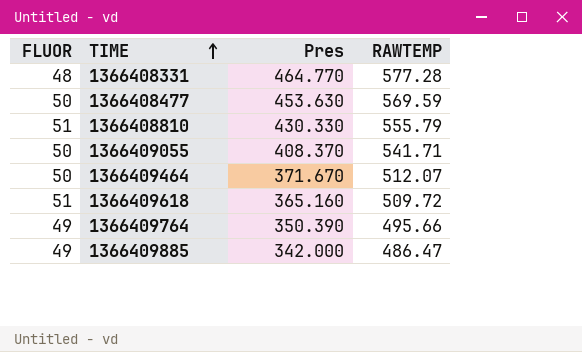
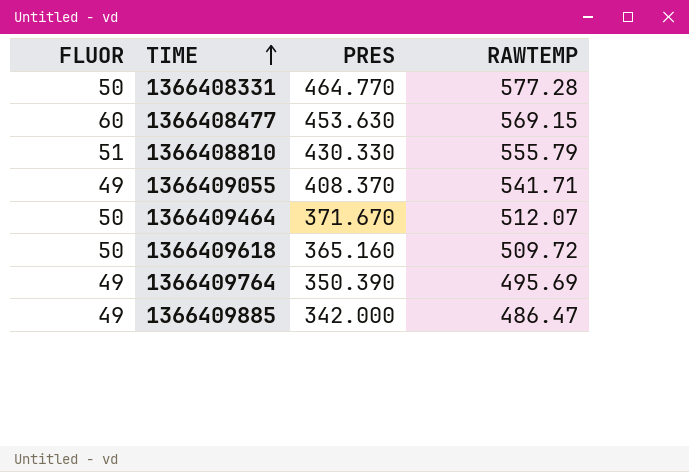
column name: Pres -> PRES
1366408331 | FLUOR: 48 -> 50
1366408477 | FLUOR: 50 -> 60
1366408477 | RAWTEMP: 569.59 -> 569.15
1366409055 | FLUOR: 50 -> 49
1366409618 | FLUOR: 51 -> 50
1366409764 | RAWTEMP: 495.66 -> 495.69

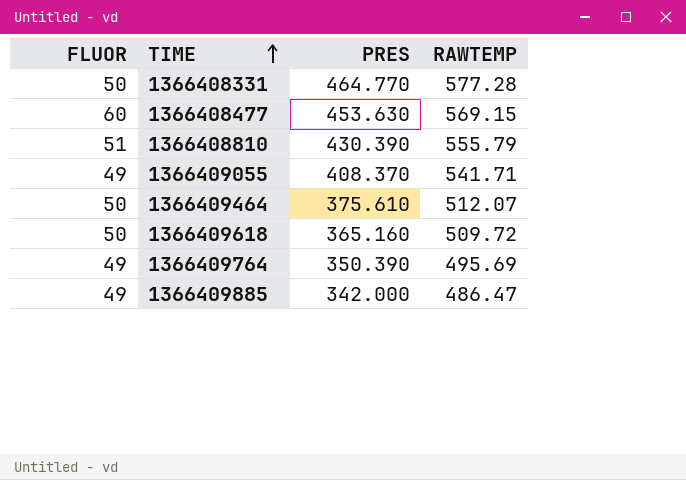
1366408810 | PRES: 430.330 -> 430.390
1366409464 | PRES: 371.670 -> 375.610

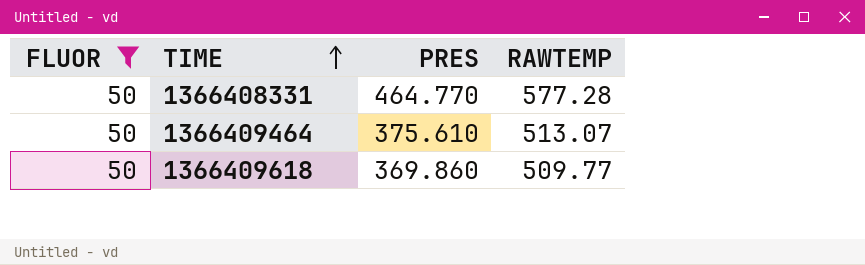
filter: none -> FLUOR = 50
1366409464 | RAWTEMP: 512.07 -> 513.07
1366409618 | PRES: 365.160 -> 369.860
1366409618 | RAWTEMP: 509.72 -> 509.77

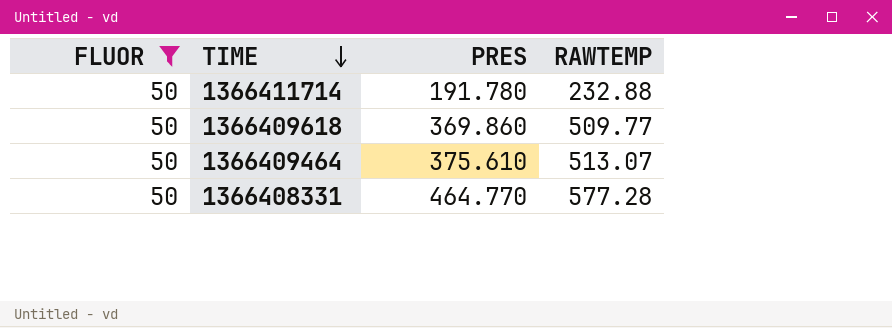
row order: TIME ascending -> TIME descending
row 1366411714: none -> 50 | 191.780 | 232.88

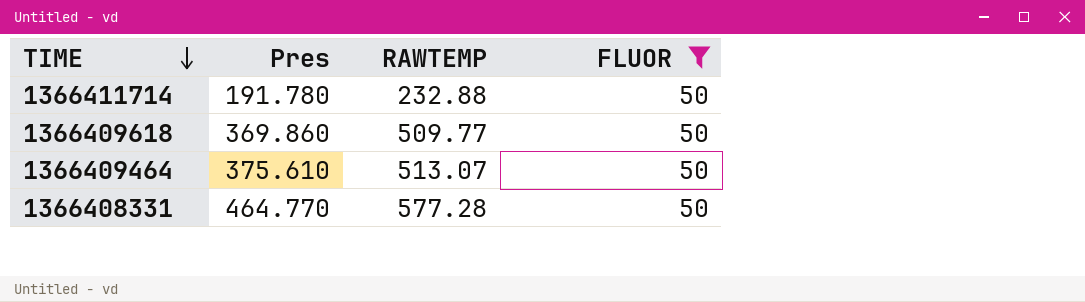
column name: PRES -> Pres
column FLUOR | position: 1 -> 4

